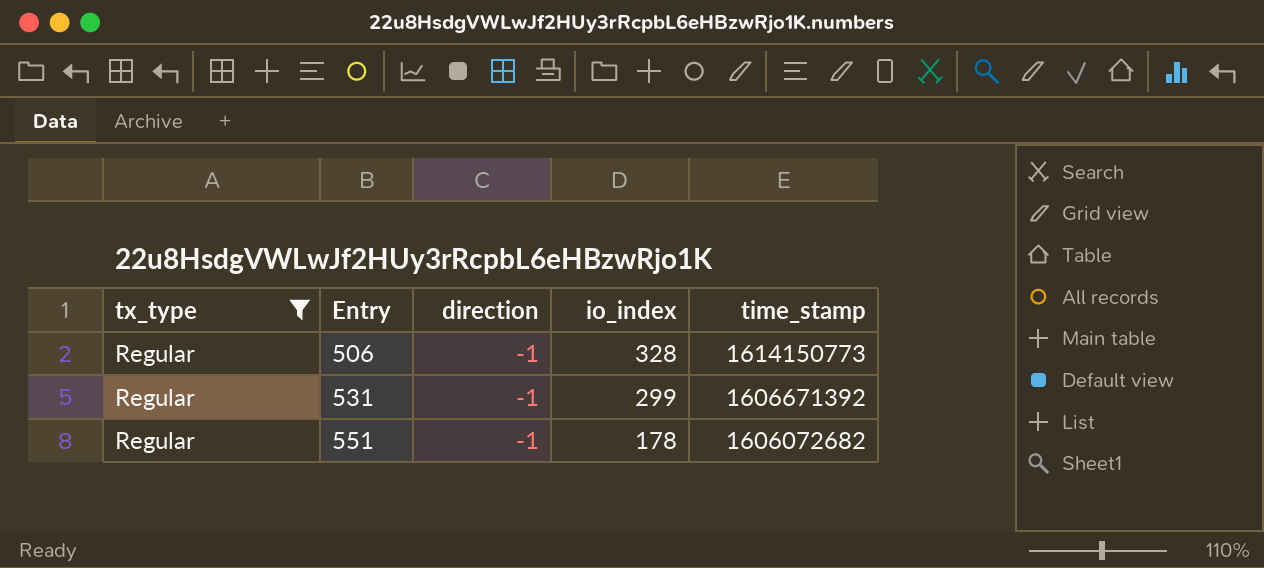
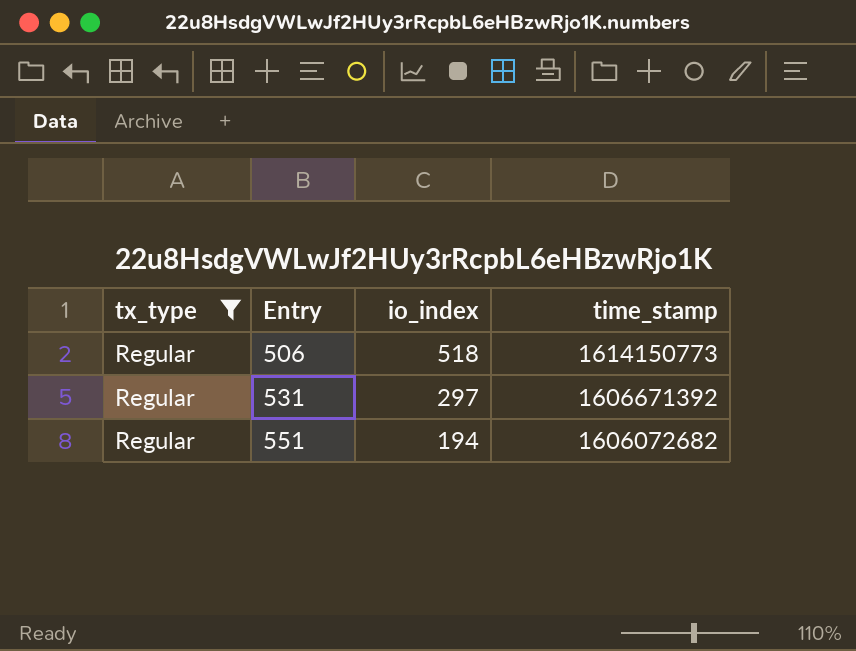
column direction | position: 3 -> none
506 | io_index: 328 -> 518
531 | io_index: 299 -> 297
551 | io_index: 178 -> 194

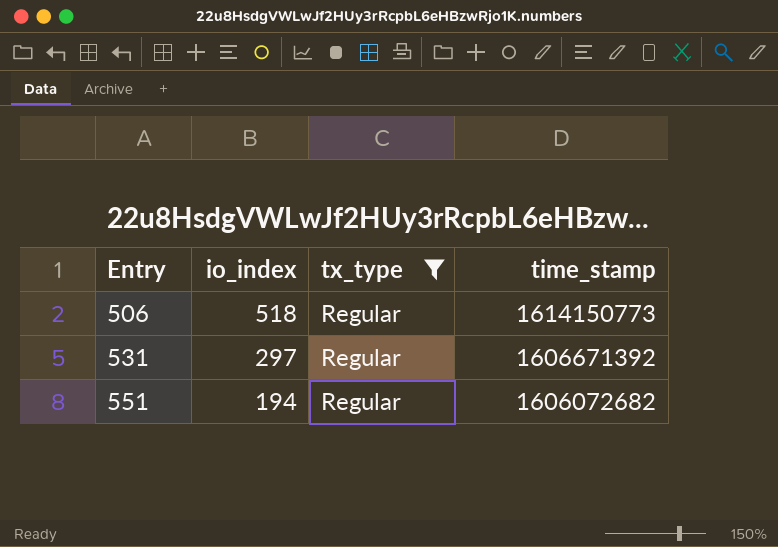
column tx_type | position: 1 -> 3

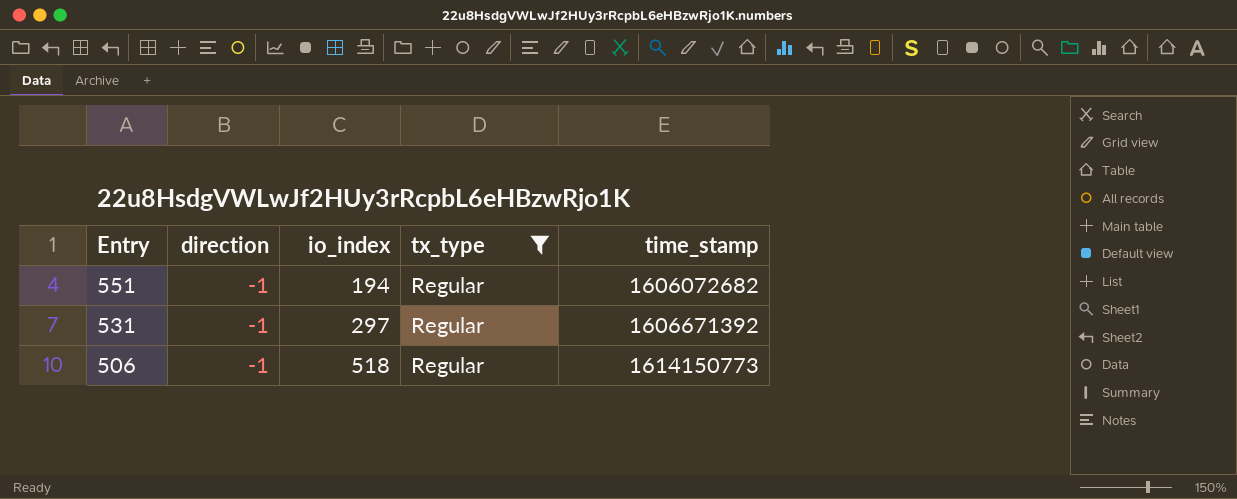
row order: Entry ascending -> Entry descending
column direction | position: none -> 2

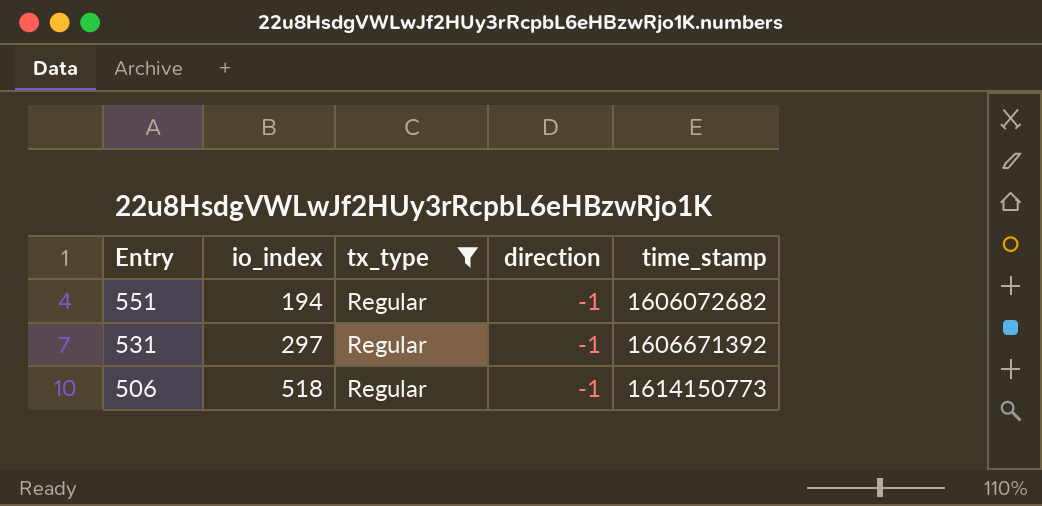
column direction | position: 2 -> 4

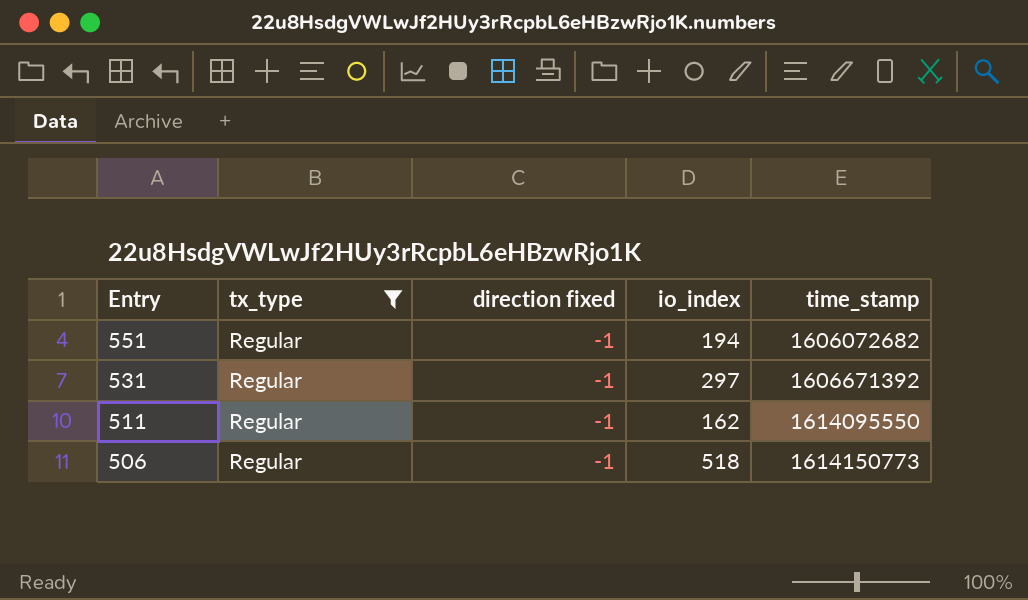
column name: direction -> direction fixed
column io_index | position: 2 -> 4
row 511: none -> Regular | -1 | 162 | 1614095550

